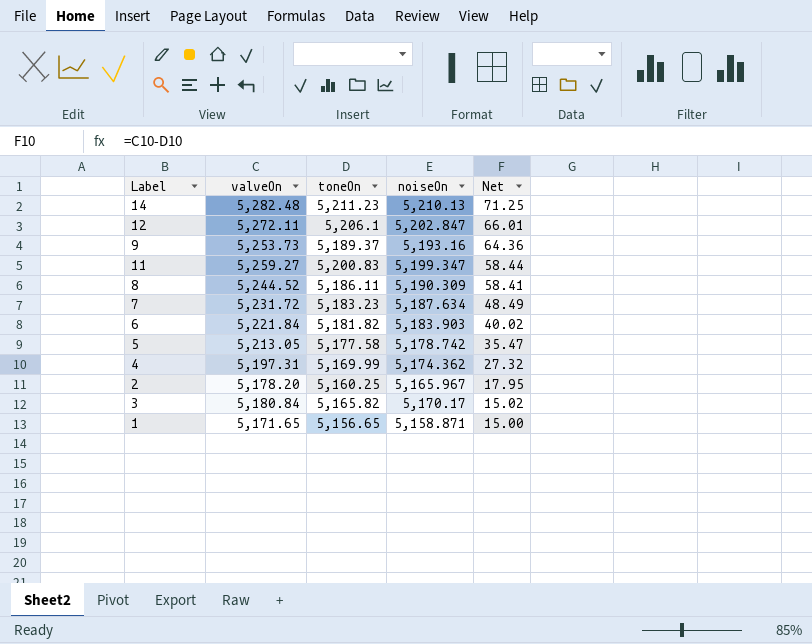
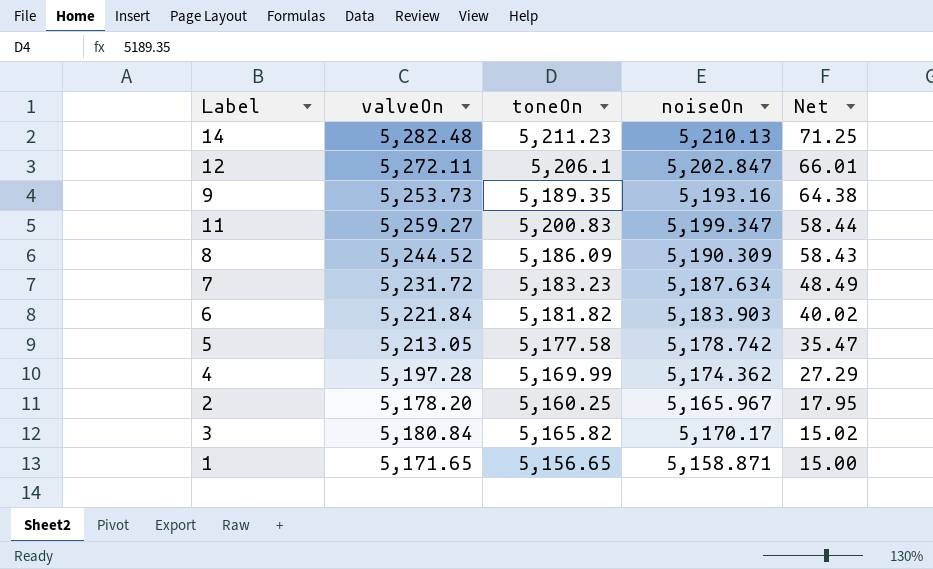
9 | toneOn: 5,189.37 -> 5,189.35
9 | Net: 64.36 -> 64.38
8 | toneOn: 5,186.11 -> 5,186.09
8 | Net: 58.41 -> 58.43
4 | valveOn: 5,197.31 -> 5,197.28
4 | Net: 27.32 -> 27.29

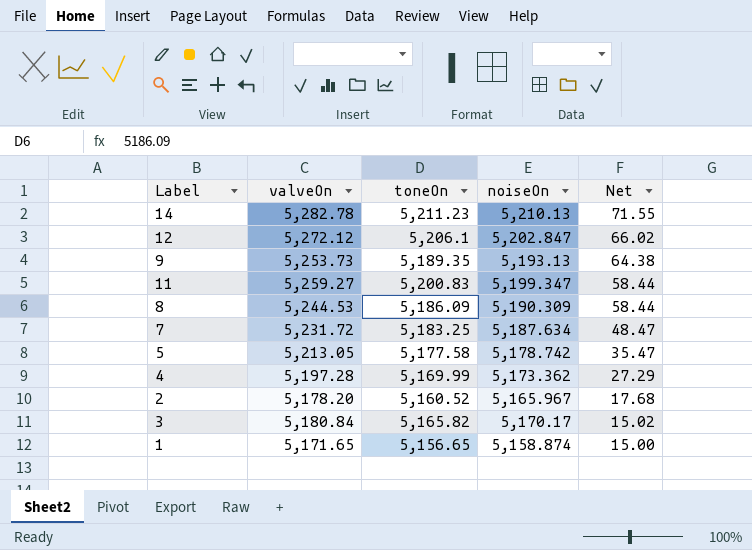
row 6: 5,221.84 | 5,181.82 | 5,183.903 | 40.02 -> none
14 | valveOn: 5,282.48 -> 5,282.78
14 | Net: 71.25 -> 71.55
12 | valveOn: 5,272.11 -> 5,272.12
12 | Net: 66.01 -> 66.02
9 | noiseOn: 5,193.16 -> 5,193.13
8 | valveOn: 5,244.52 -> 5,244.53
8 | Net: 58.43 -> 58.44
7 | toneOn: 5,183.23 -> 5,183.25
7 | Net: 48.49 -> 48.47
4 | noiseOn: 5,174.362 -> 5,173.362
2 | toneOn: 5,160.25 -> 5,160.52
2 | Net: 17.95 -> 17.68
1 | noiseOn: 5,158.871 -> 5,158.874

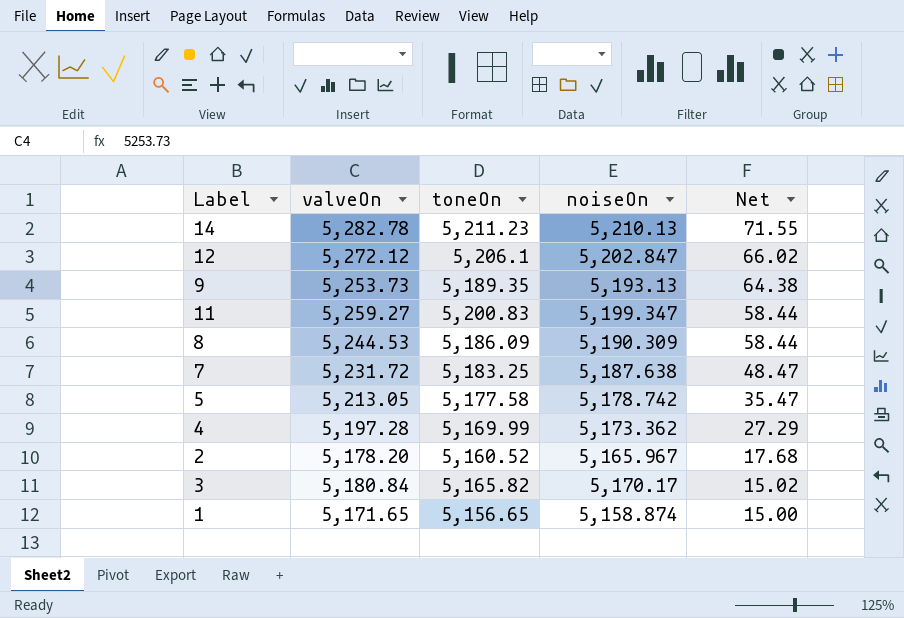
7 | noiseOn: 5,187.634 -> 5,187.638

